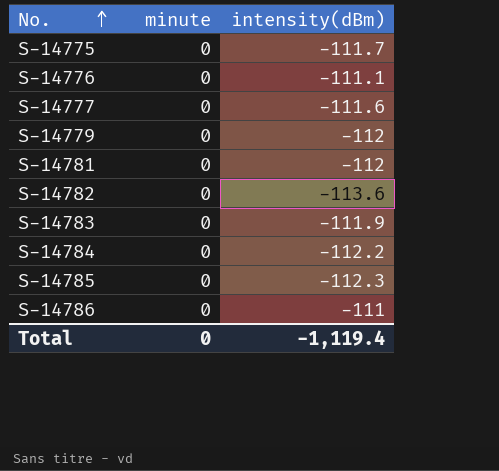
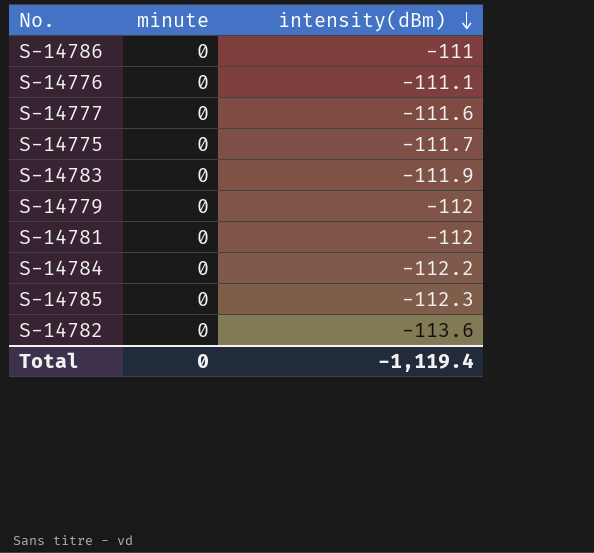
row order: No. ascending -> intensity(dBm) descending

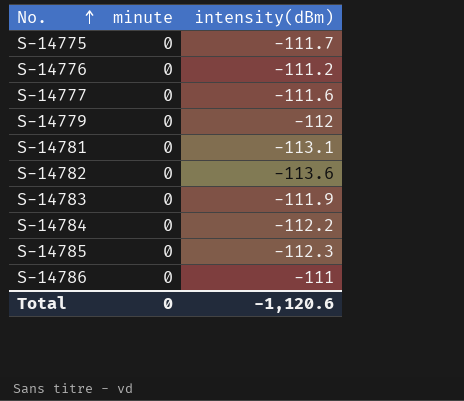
row order: intensity(dBm) descending -> No. ascending
S-14776 | intensity(dBm): -111.1 -> -111.2
S-14781 | intensity(dBm): -112 -> -113.1
Total | intensity(dBm): -1,119.4 -> -1,120.6

